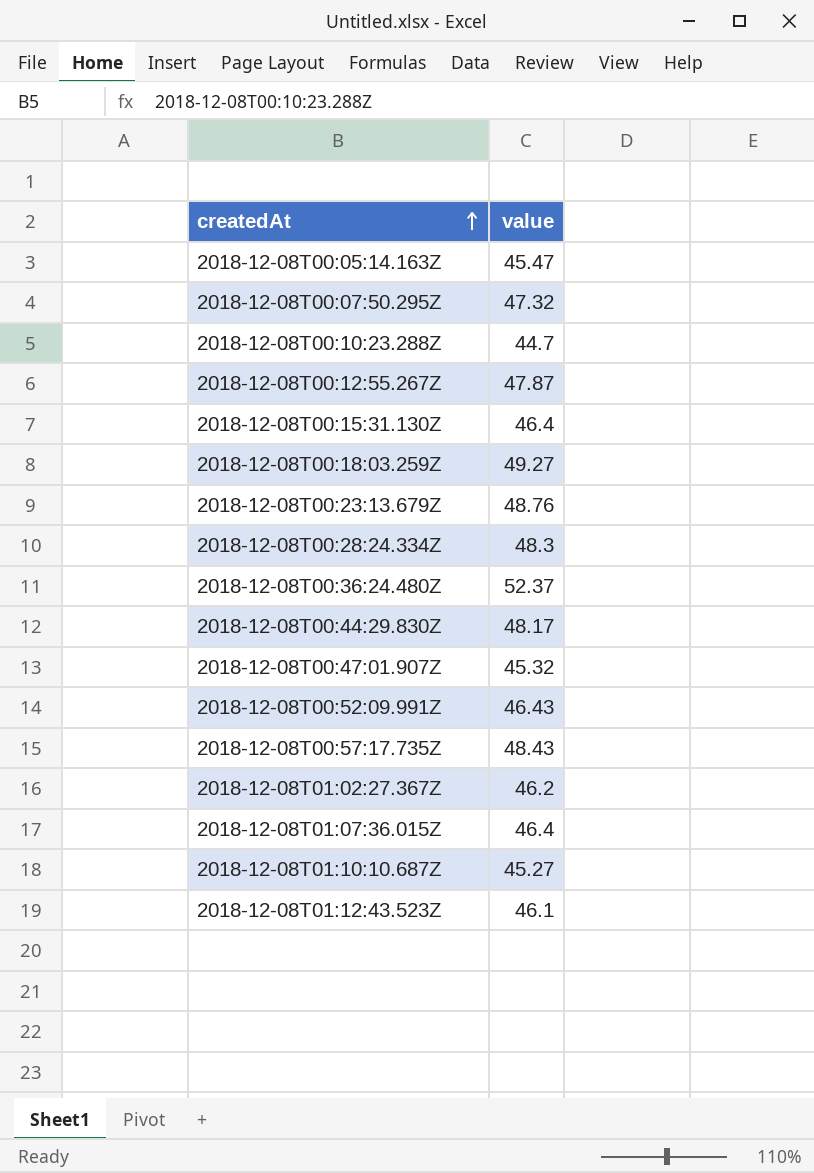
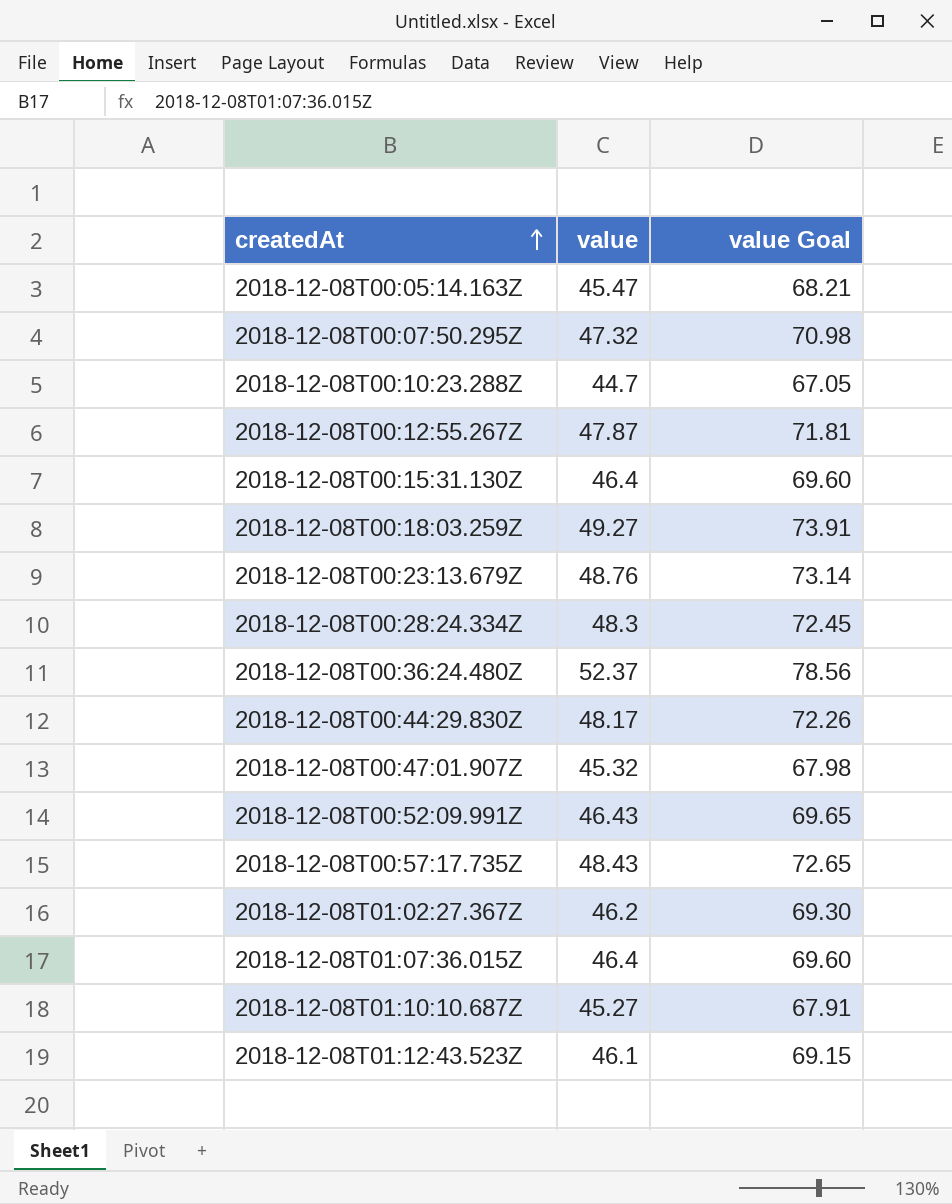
column value Goal | formula: none -> [value] * 1.5

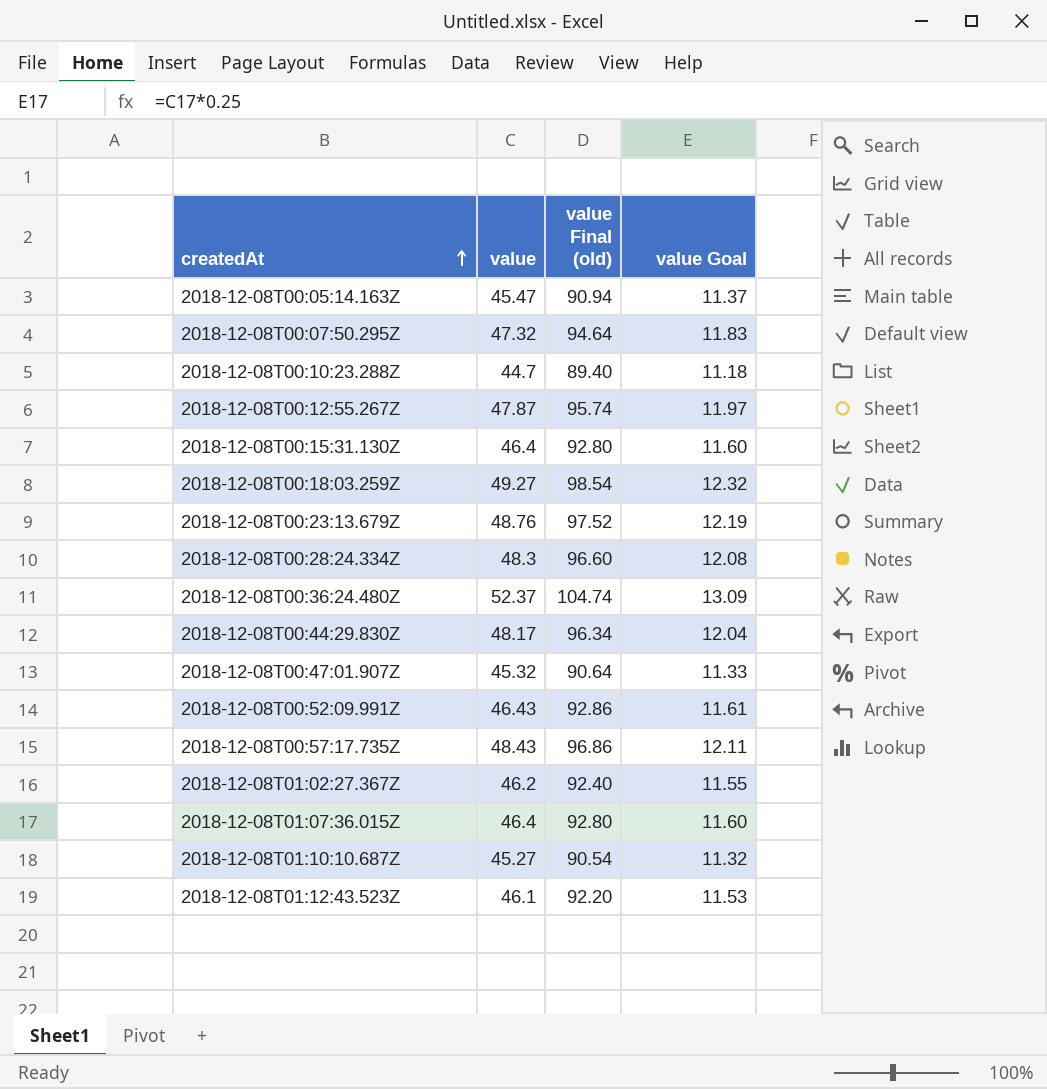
column value Final (old) | formula: none -> [value] * 2
column value Goal | formula: [value] * 1.5 -> [value] * 0.25

